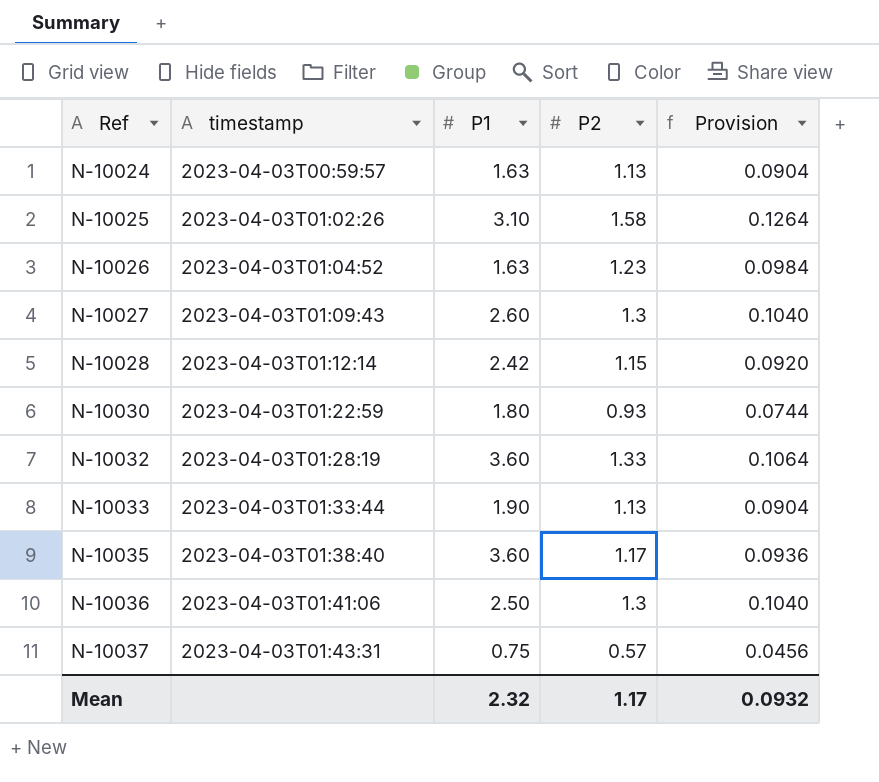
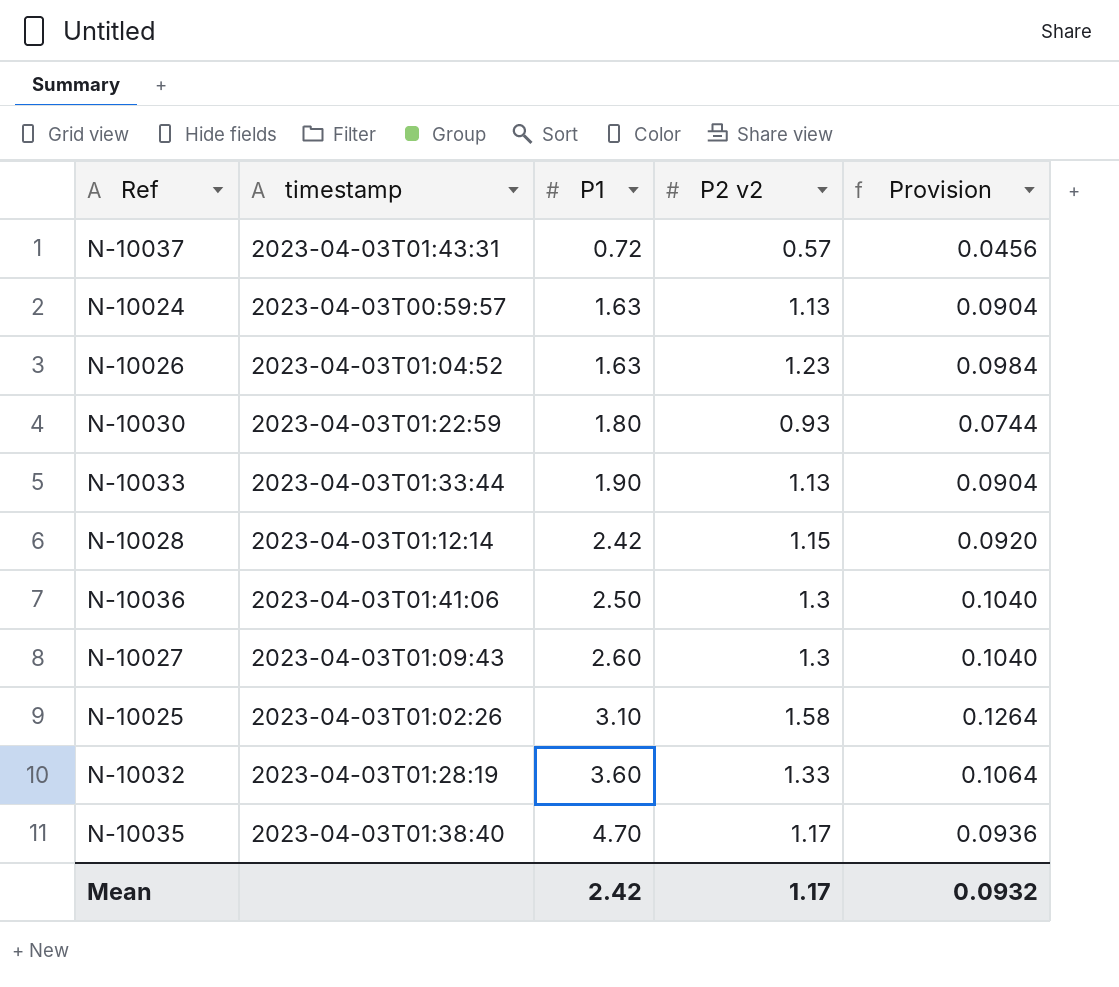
row order: Ref ascending -> P1 ascending
column name: P2 -> P2 v2
N-10037 | P1: 0.75 -> 0.72
N-10035 | P1: 3.60 -> 4.70
Mean | P1: 2.32 -> 2.42

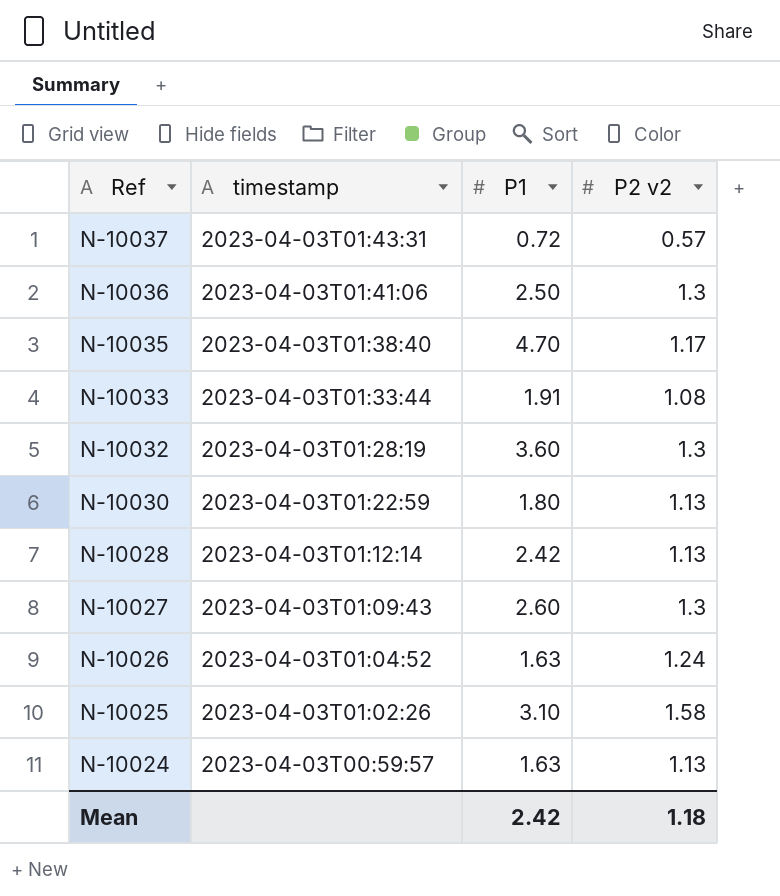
row order: P1 ascending -> Ref descending
column Provision | formula: [P2 v2] * 0.08 -> none
N-10033 | P1: 1.90 -> 1.91
N-10033 | P2 v2: 1.13 -> 1.08
N-10032 | P2 v2: 1.33 -> 1.3
N-10030 | P2 v2: 0.93 -> 1.13
N-10028 | P2 v2: 1.15 -> 1.13
N-10026 | P2 v2: 1.23 -> 1.24
Mean | P2 v2: 1.17 -> 1.18

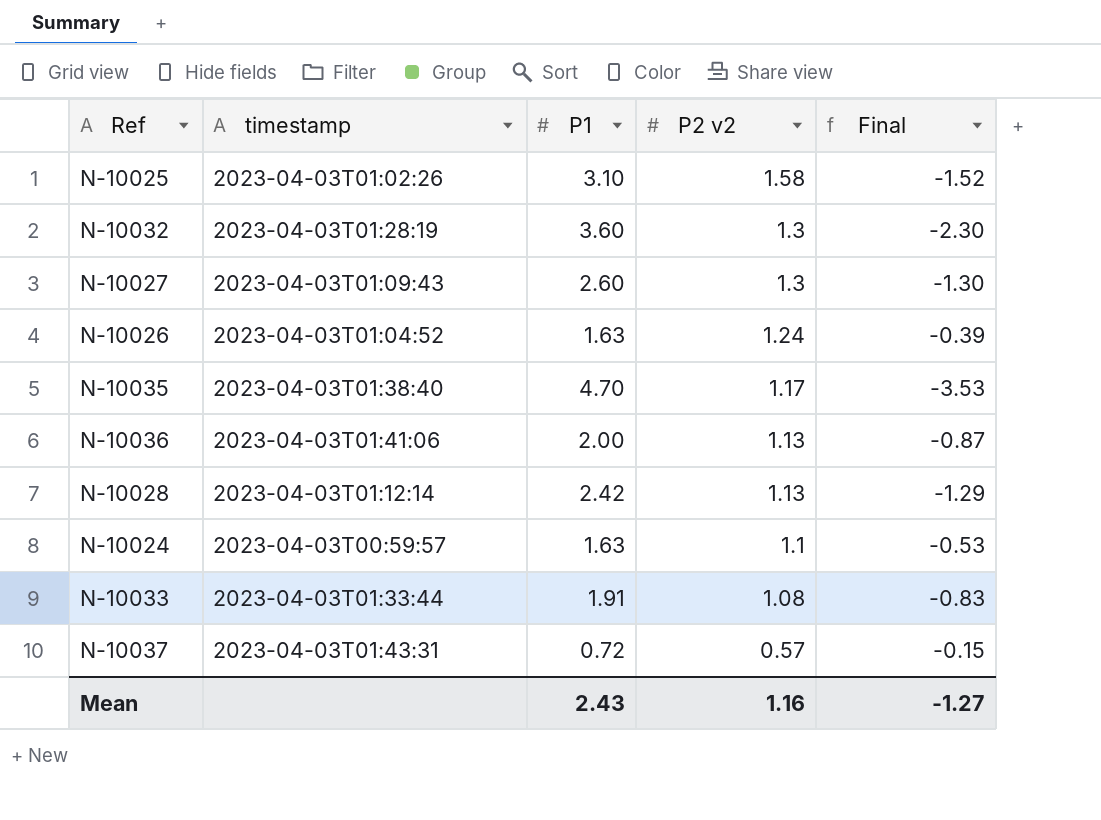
row order: Ref descending -> P2 v2 descending
column Final | formula: none -> [P2 v2] - [P1]
row N-10030: 2023-04-03T01:22:59 | 1.80 | 1.13 -> none
N-10036 | P1: 2.50 -> 2.00
N-10036 | P2 v2: 1.3 -> 1.13
N-10024 | P2 v2: 1.13 -> 1.1
Mean | P1: 2.42 -> 2.43
Mean | P2 v2: 1.18 -> 1.16

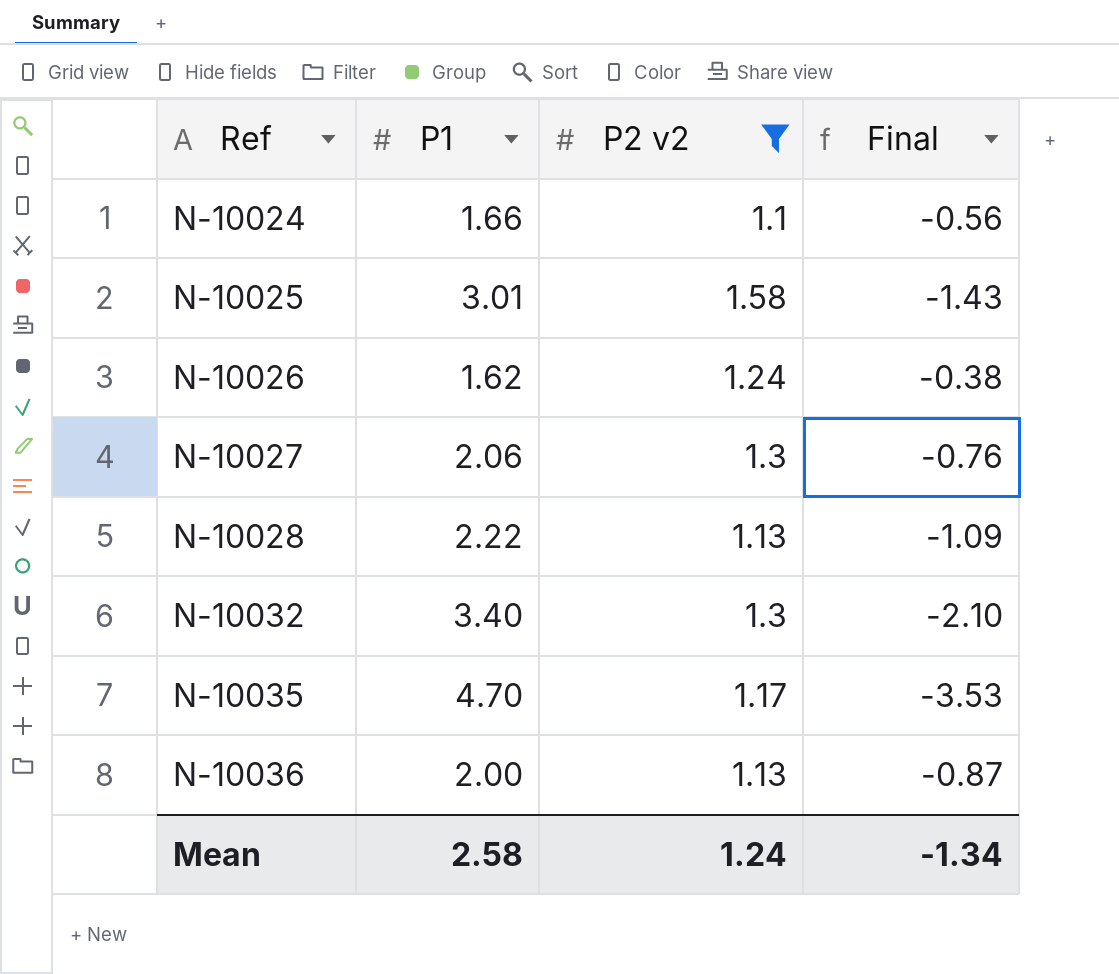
filter: none -> P2 v2 >= 1.1
row order: P2 v2 descending -> Ref ascending
column timestamp | position: 2 -> none
N-10024 | P1: 1.63 -> 1.66
N-10024 | Final: -0.53 -> -0.56
N-10025 | P1: 3.10 -> 3.01
N-10025 | Final: -1.52 -> -1.43
N-10026 | P1: 1.63 -> 1.62
N-10026 | Final: -0.39 -> -0.38
N-10027 | P1: 2.60 -> 2.06
N-10027 | Final: -1.30 -> -0.76
N-10028 | P1: 2.42 -> 2.22
N-10028 | Final: -1.29 -> -1.09
N-10032 | P1: 3.60 -> 3.40
N-10032 | Final: -2.30 -> -2.10
Mean | P1: 2.43 -> 2.58
Mean | P2 v2: 1.16 -> 1.24
Mean | Final: -1.27 -> -1.34

